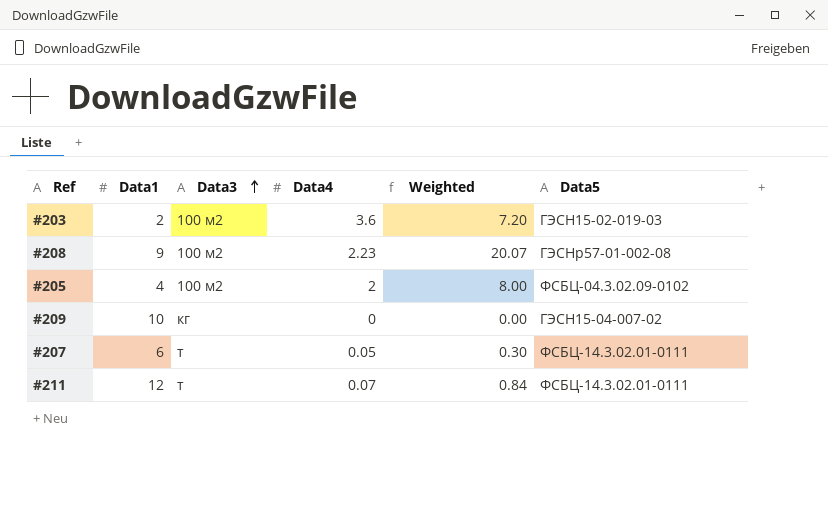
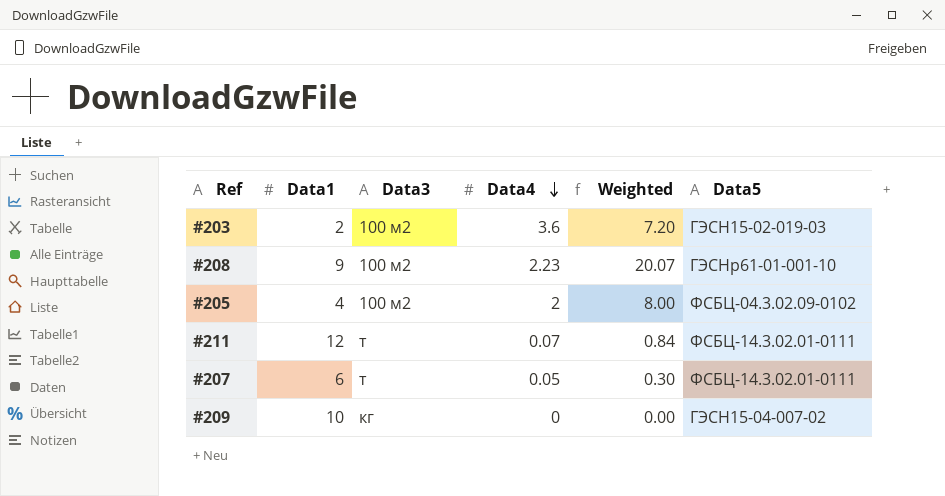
row order: Data3 ascending -> Data4 descending
#208 | Data5: ГЭСНр57-01-002-08 -> ГЭСНр61-01-001-10

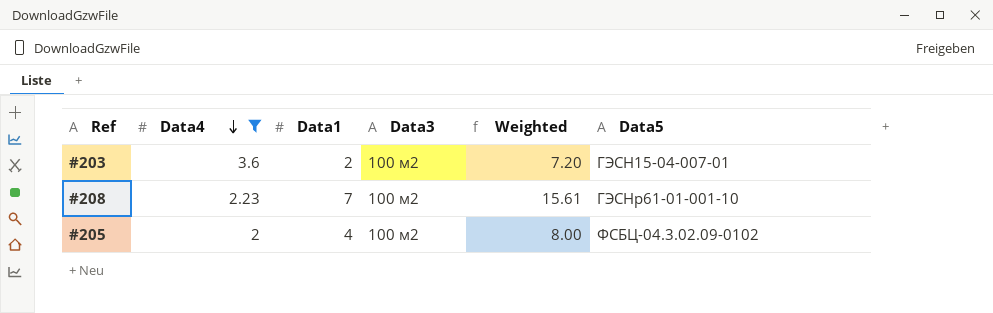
filter: none -> Data4 >= 2
column Data4 | position: 4 -> 2
#203 | Data5: ГЭСН15-02-019-03 -> ГЭСН15-04-007-01
#208 | Data1: 9 -> 7
#208 | Weighted: 20.07 -> 15.61

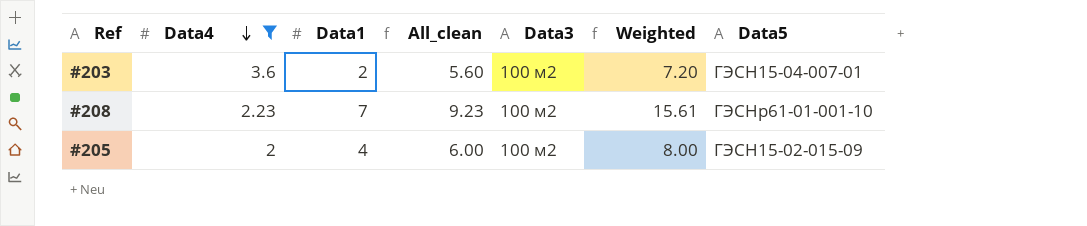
column All_clean | formula: none -> [Data4] + [Data1]
#205 | Data5: ФСБЦ-04.3.02.09-0102 -> ГЭСН15-02-015-09

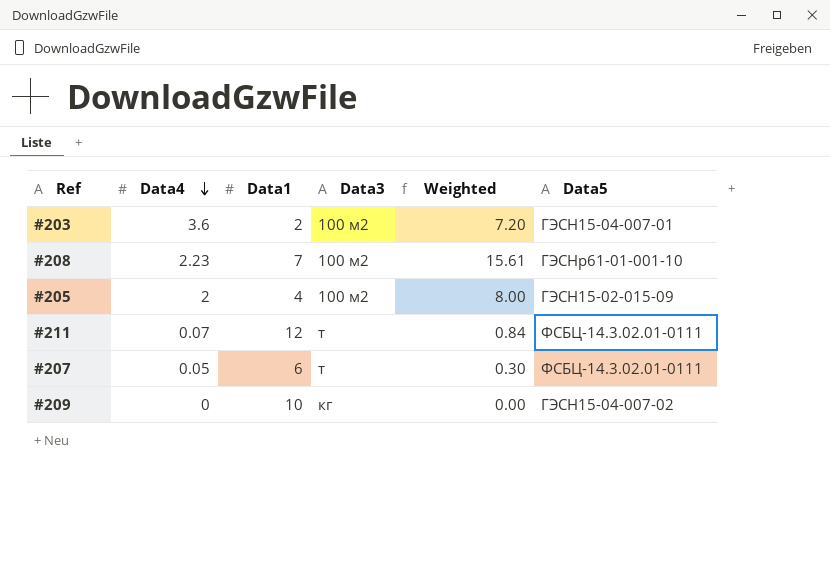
filter: Data4 >= 2 -> none
column All_clean | formula: [Data4] + [Data1] -> none

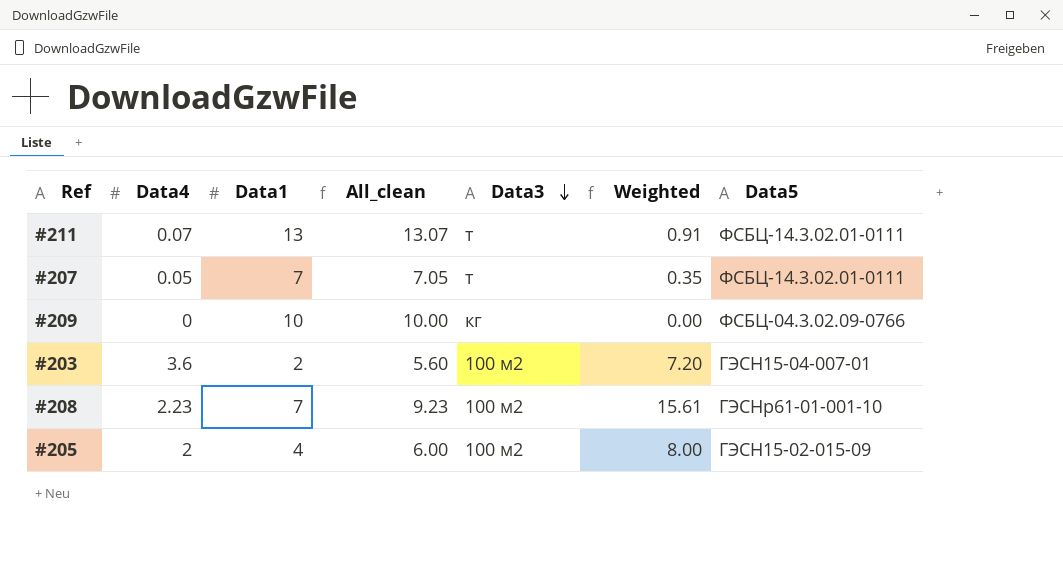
row order: Data4 descending -> Data3 descending
column All_clean | formula: none -> [Data4] + [Data1]
#211 | Data1: 12 -> 13
#211 | Weighted: 0.84 -> 0.91
#207 | Data1: 6 -> 7
#207 | Weighted: 0.30 -> 0.35
#209 | Data5: ГЭСН15-04-007-02 -> ФСБЦ-04.3.02.09-0766

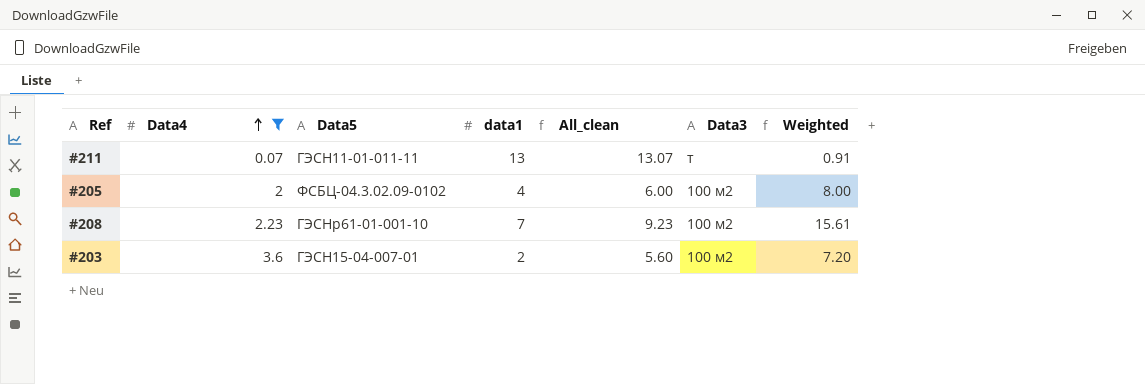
filter: none -> Data4 >= 0.07
row order: Data3 descending -> Data4 ascending
column Data5 | position: 7 -> 3
column name: Data1 -> data1
#211 | Data5: ФСБЦ-14.3.02.01-0111 -> ГЭСН11-01-011-11
#205 | Data5: ГЭСН15-02-015-09 -> ФСБЦ-04.3.02.09-0102

